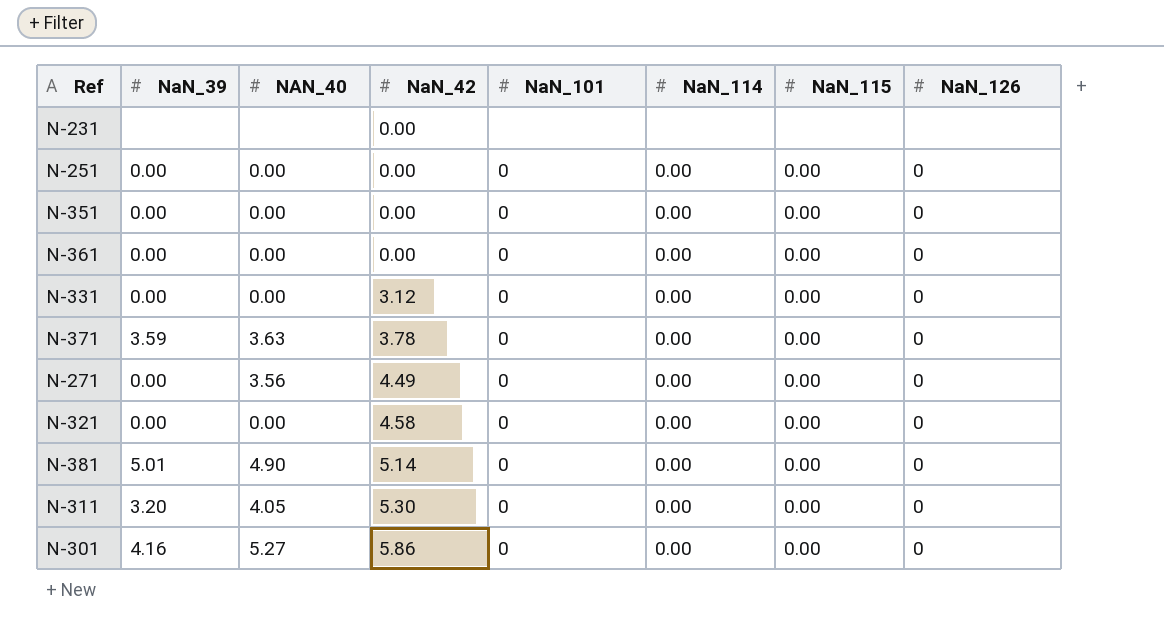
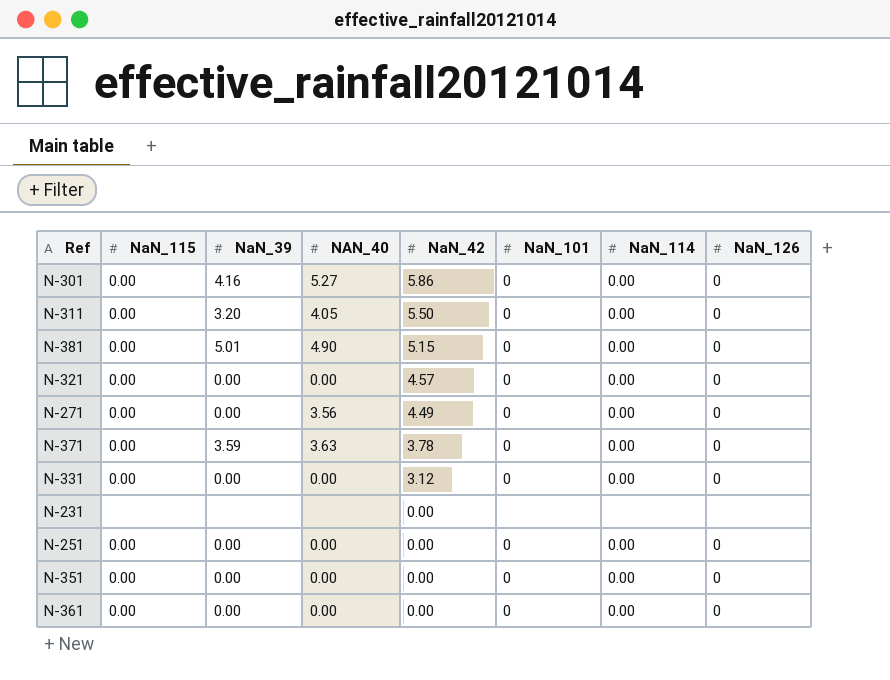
row order: NaN_42 ascending -> NaN_42 descending
column NaN_115 | position: 7 -> 2
N-311 | NaN_42: 5.30 -> 5.50
N-381 | NaN_42: 5.14 -> 5.15
N-321 | NaN_42: 4.58 -> 4.57

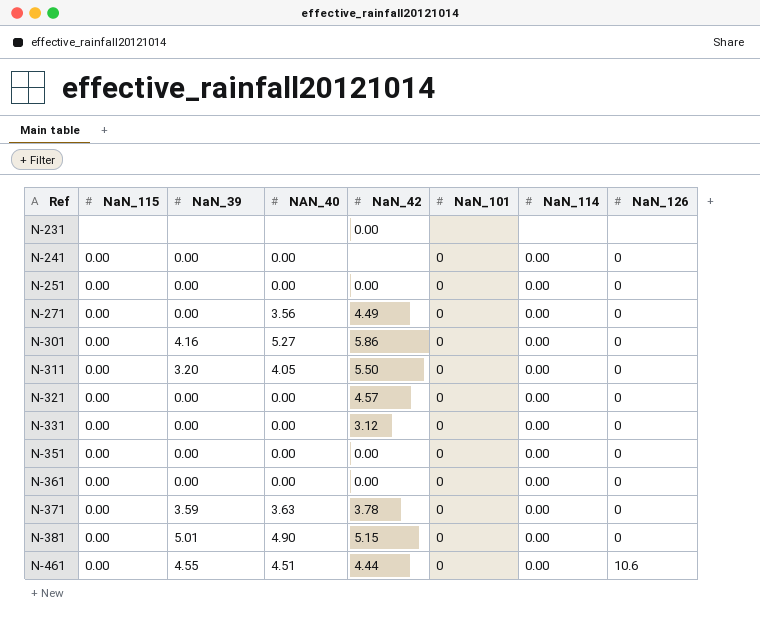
row order: NaN_42 descending -> Ref ascending
row N-241: none -> 0.00 | 0.00 | 0.00 | none | 0 | 0.00 | 0
row N-461: none -> 0.00 | 4.55 | 4.51 | 4.44 | 0 | 0.00 | 10.6

